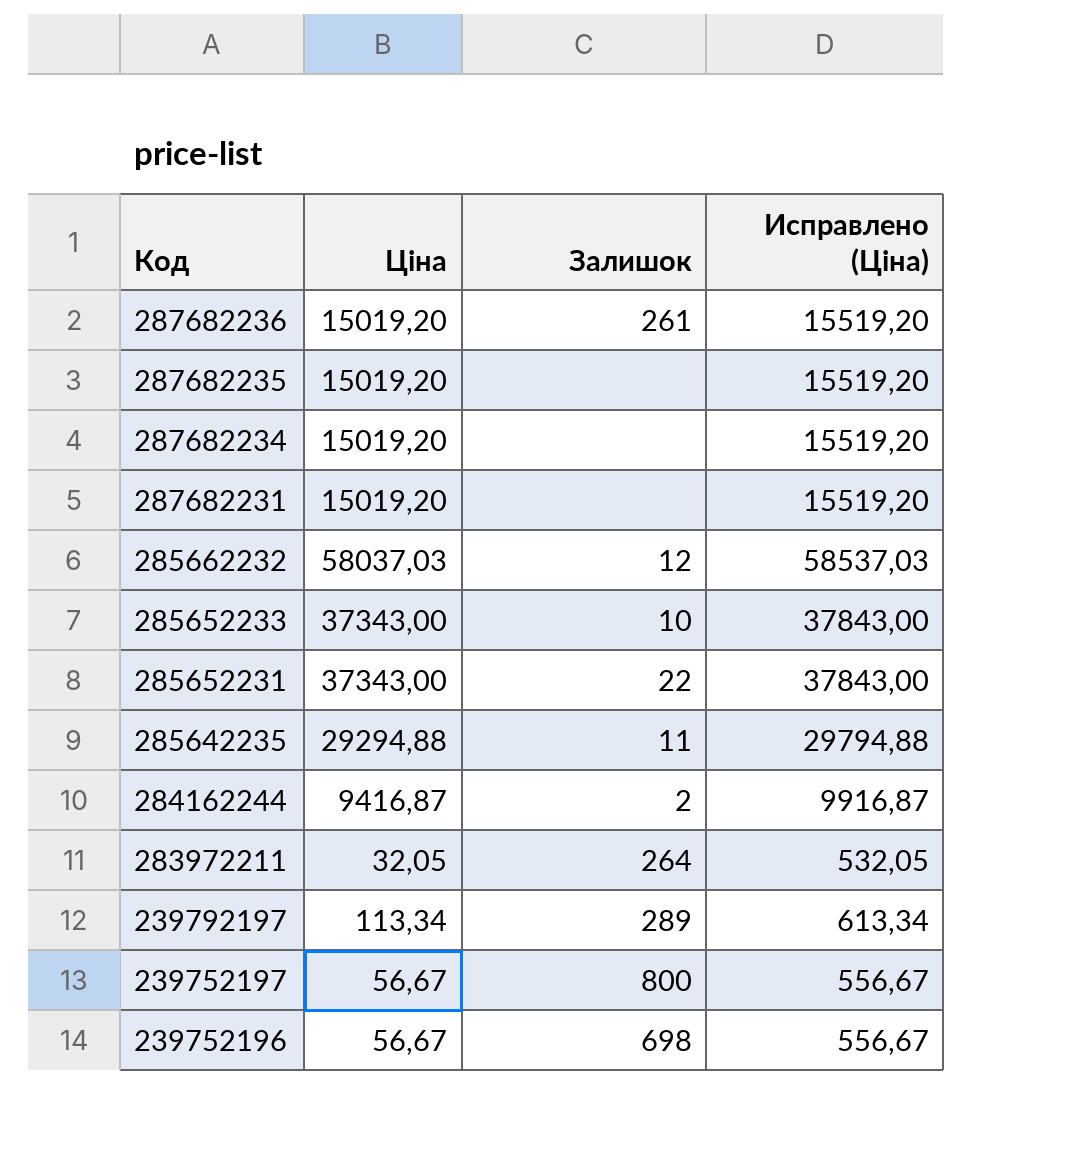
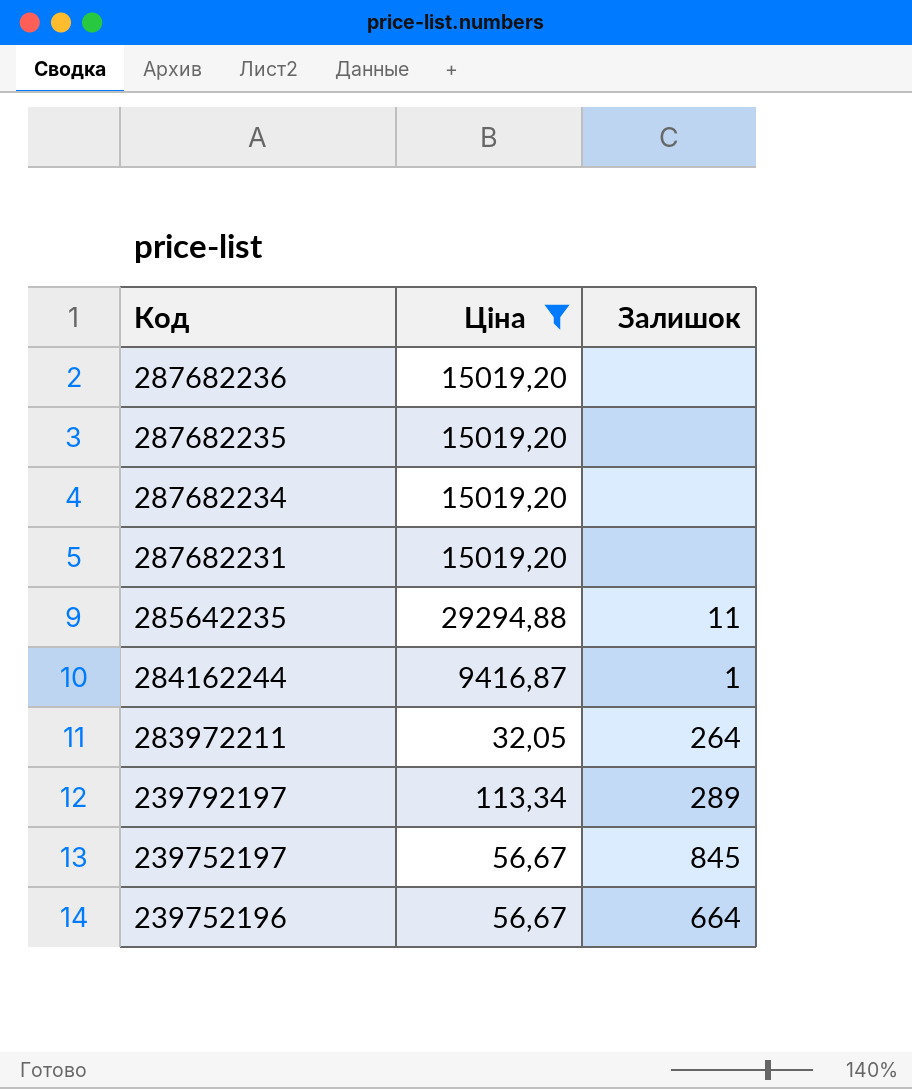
filter: none -> Ціна <= 29294,88
column Исправлено (Ціна) | formula: [Ціна] + 500 -> none
287682236 | Залишок: 261 -> none
284162244 | Залишок: 2 -> 1
239752197 | Залишок: 800 -> 845
239752196 | Залишок: 698 -> 664

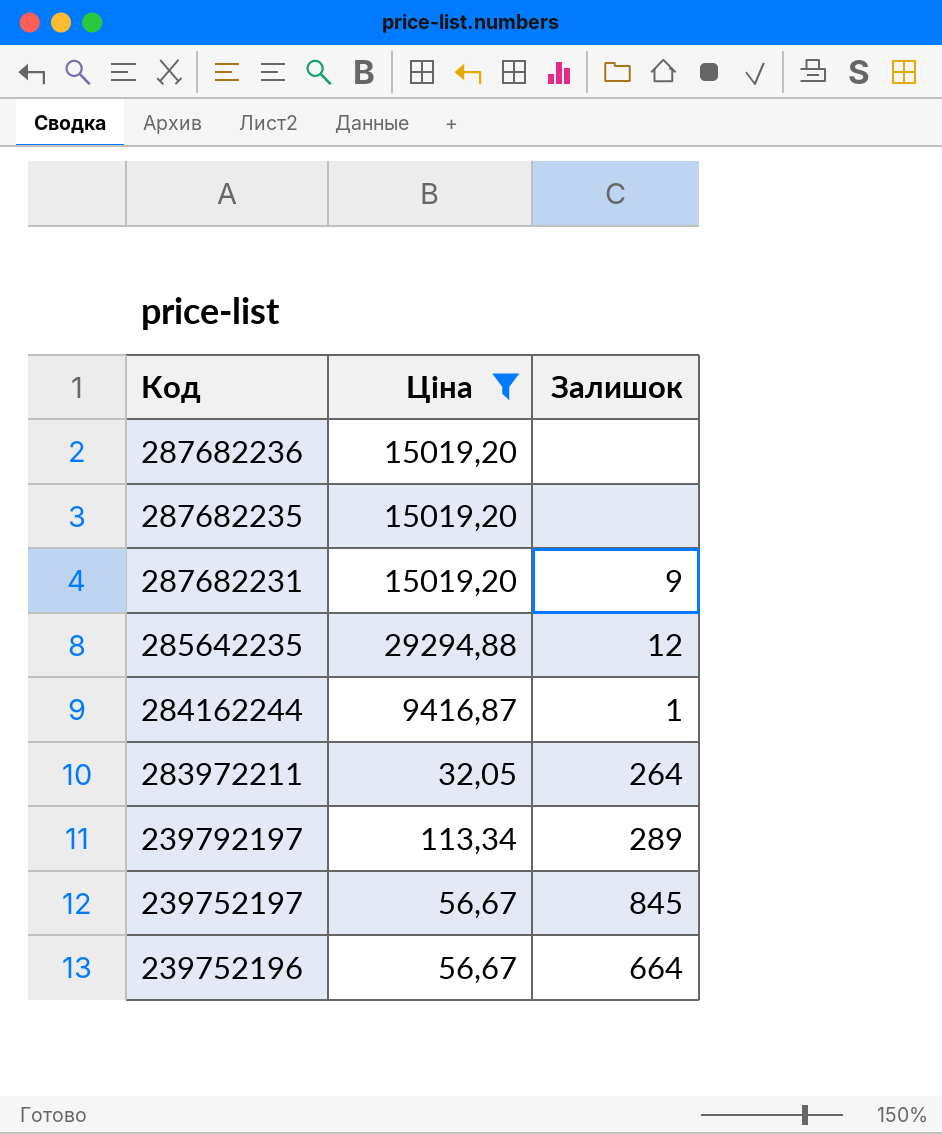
row 287682234: 15019,20 | none -> none
287682231 | Залишок: none -> 9
285642235 | Залишок: 11 -> 12

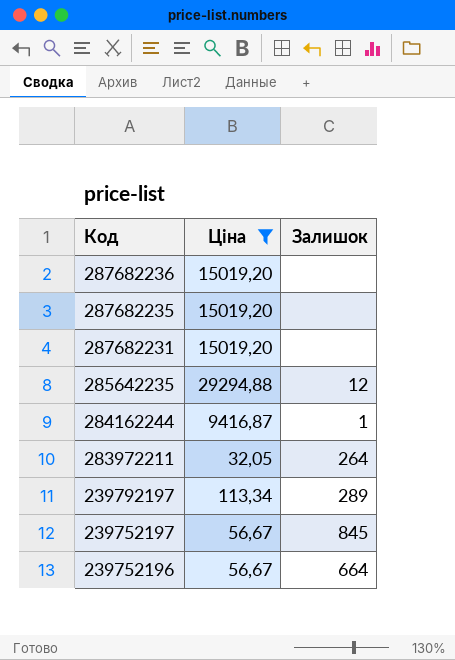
287682231 | Залишок: 9 -> none

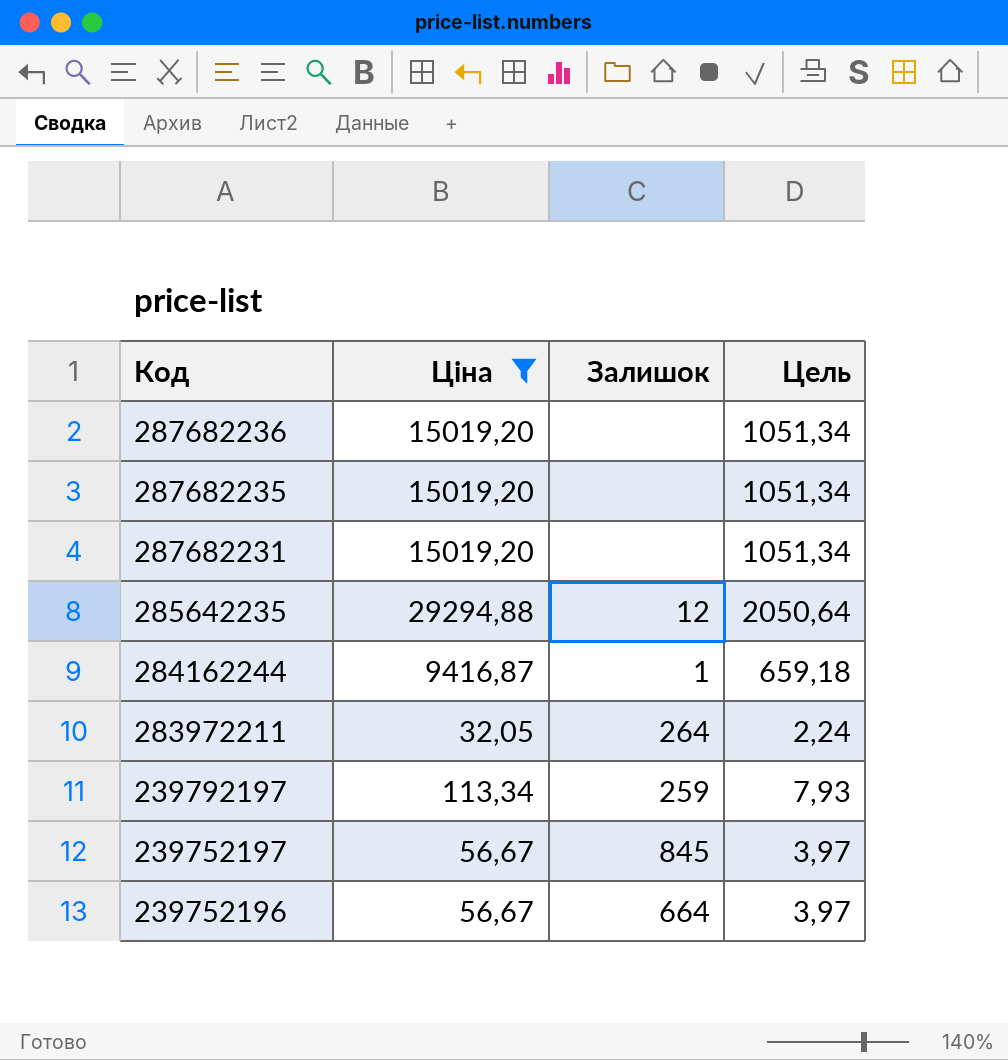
column Цель | formula: none -> [Ціна] * 0,07
239792197 | Залишок: 289 -> 259

